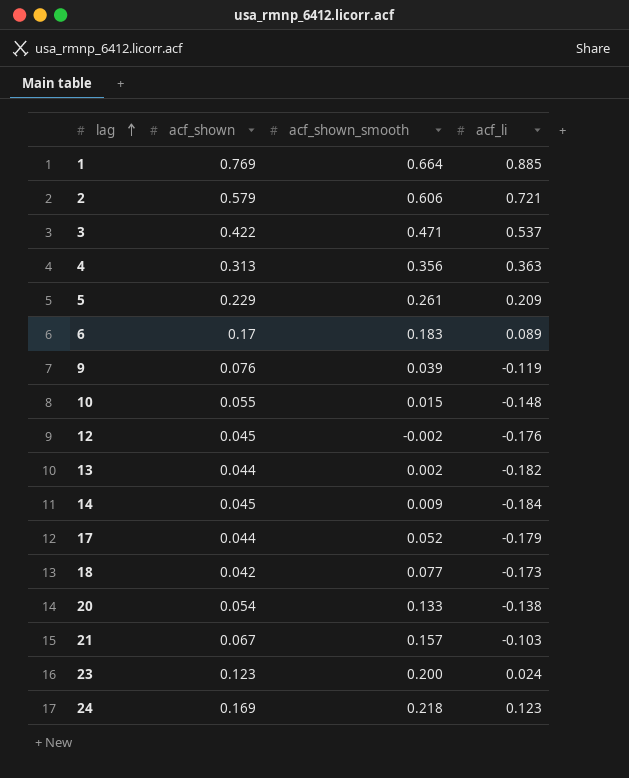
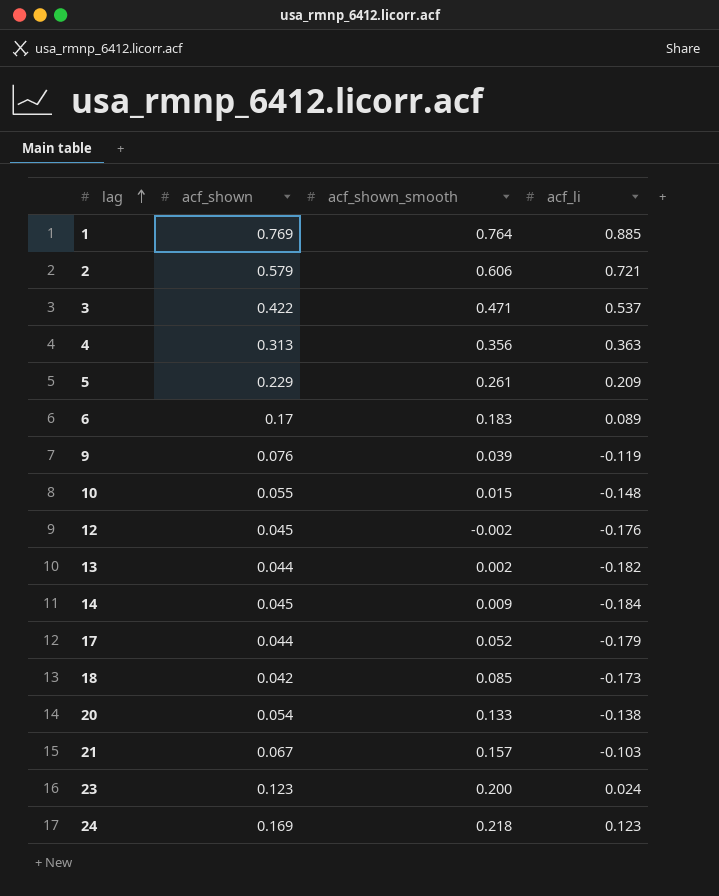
1 | acf_shown_smooth: 0.664 -> 0.764
18 | acf_shown_smooth: 0.077 -> 0.085

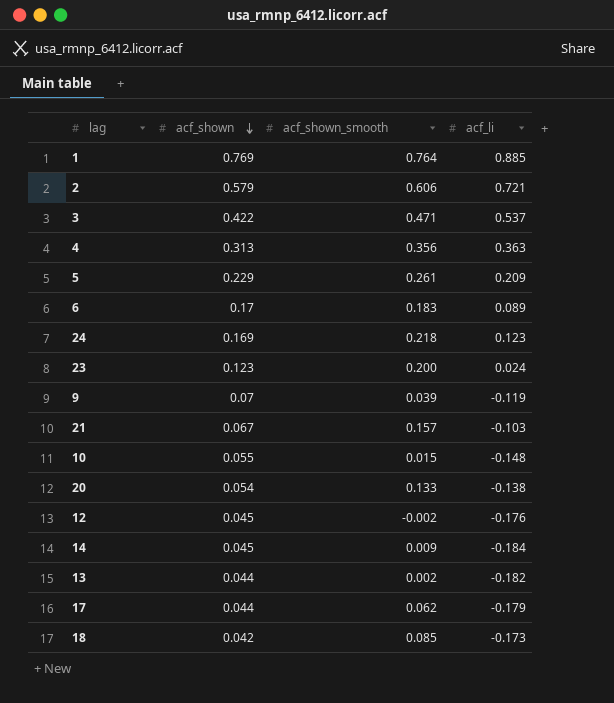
row order: lag ascending -> acf_shown descending
9 | acf_shown: 0.076 -> 0.07
17 | acf_shown_smooth: 0.052 -> 0.062

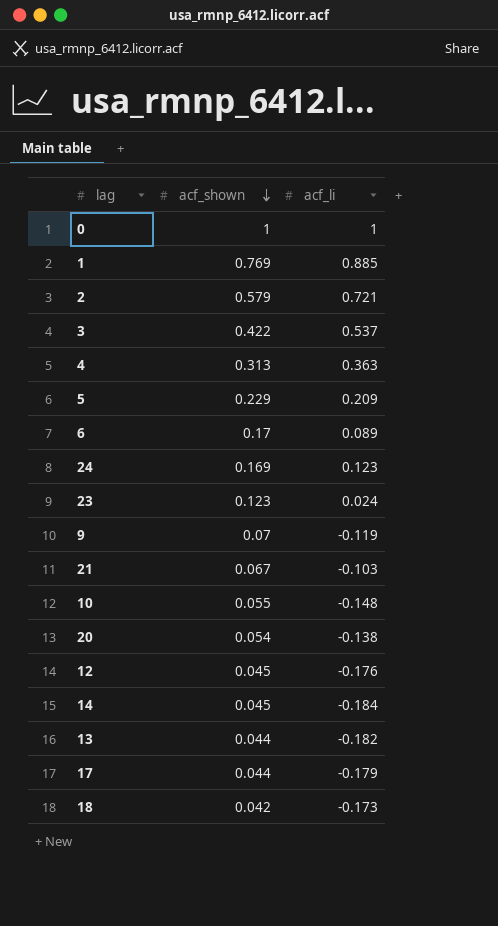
column acf_shown_smooth | position: 3 -> none
row 0: none -> 1 | 1

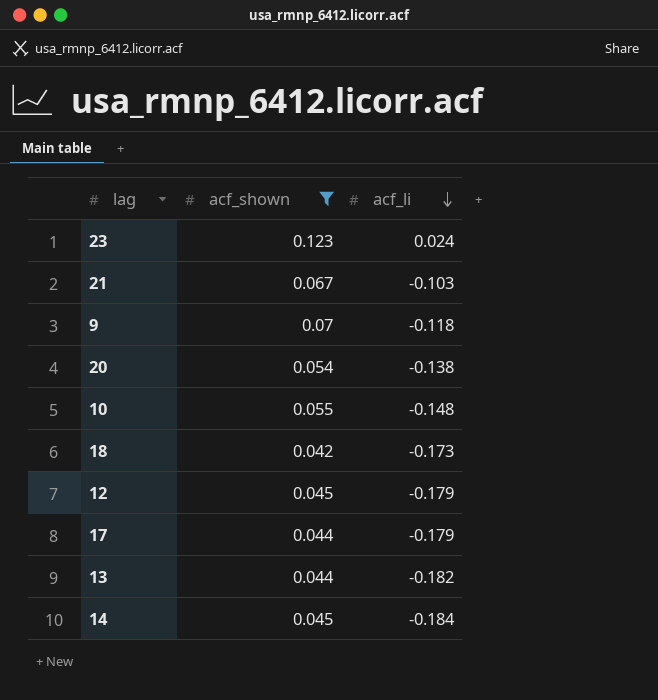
filter: none -> acf_shown <= 0.123
row order: acf_shown descending -> acf_li descending
9 | acf_li: -0.119 -> -0.118
12 | acf_li: -0.176 -> -0.179

